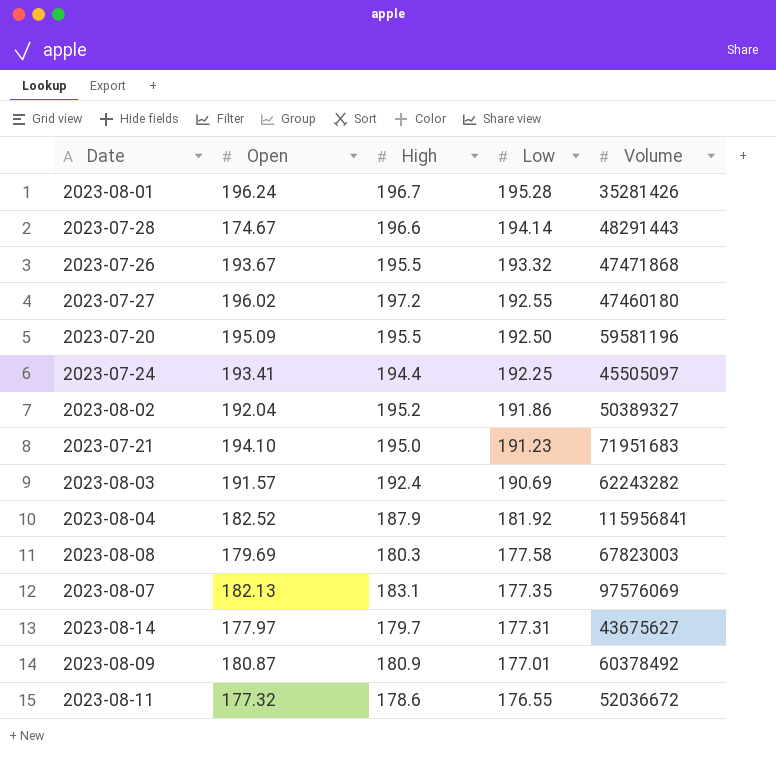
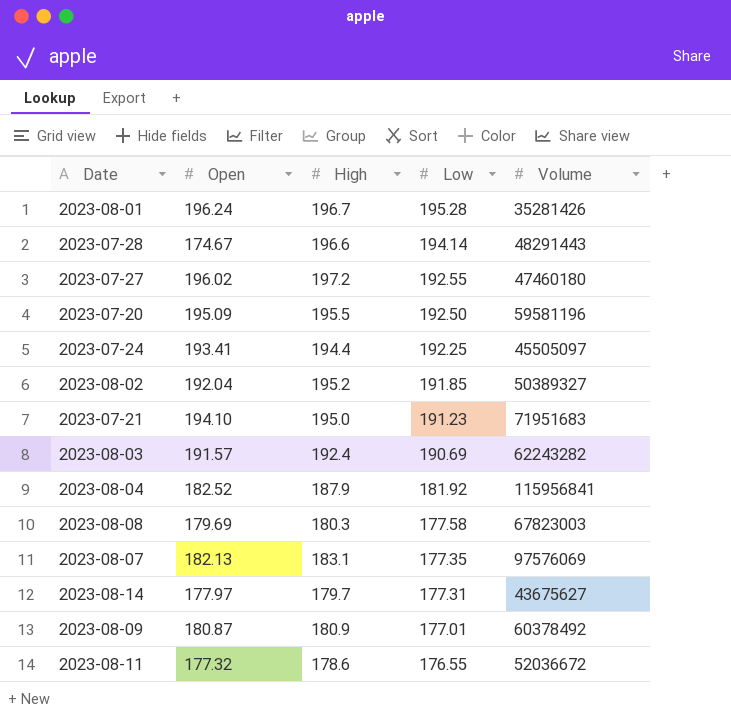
row 2023-07-26: 193.67 | 195.5 | 193.32 | 47471868 -> none
2023-08-02 | Low: 191.86 -> 191.85

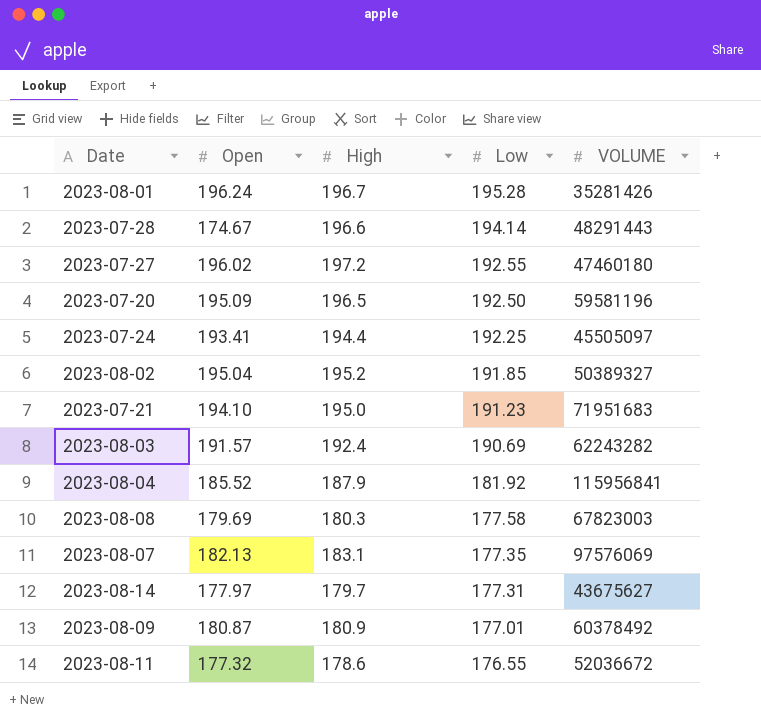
column name: Volume -> VOLUME
2023-07-20 | High: 195.5 -> 196.5
2023-08-02 | Open: 192.04 -> 195.04
2023-08-04 | Open: 182.52 -> 185.52

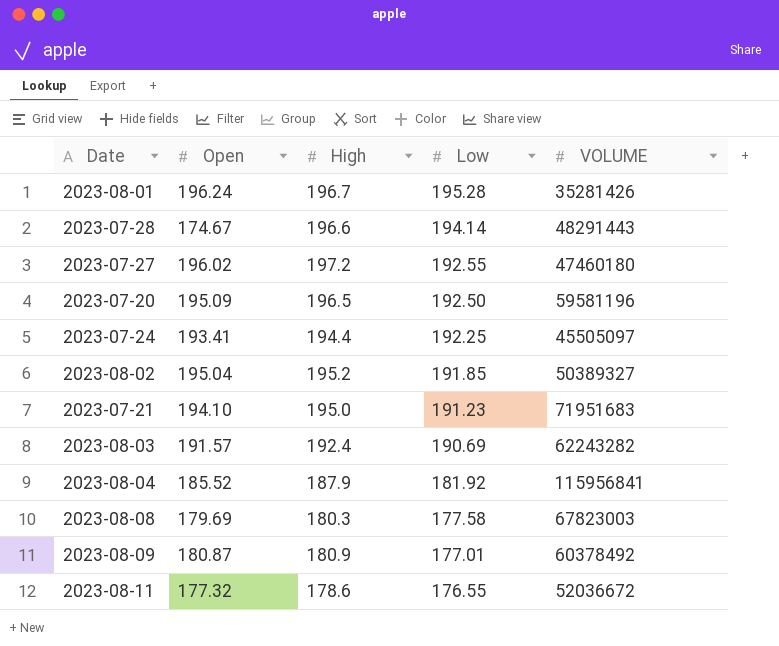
row 2023-08-07: 182.13 | 183.1 | 177.35 | 97576069 -> none
row 2023-08-14: 177.97 | 179.7 | 177.31 | 43675627 -> none

